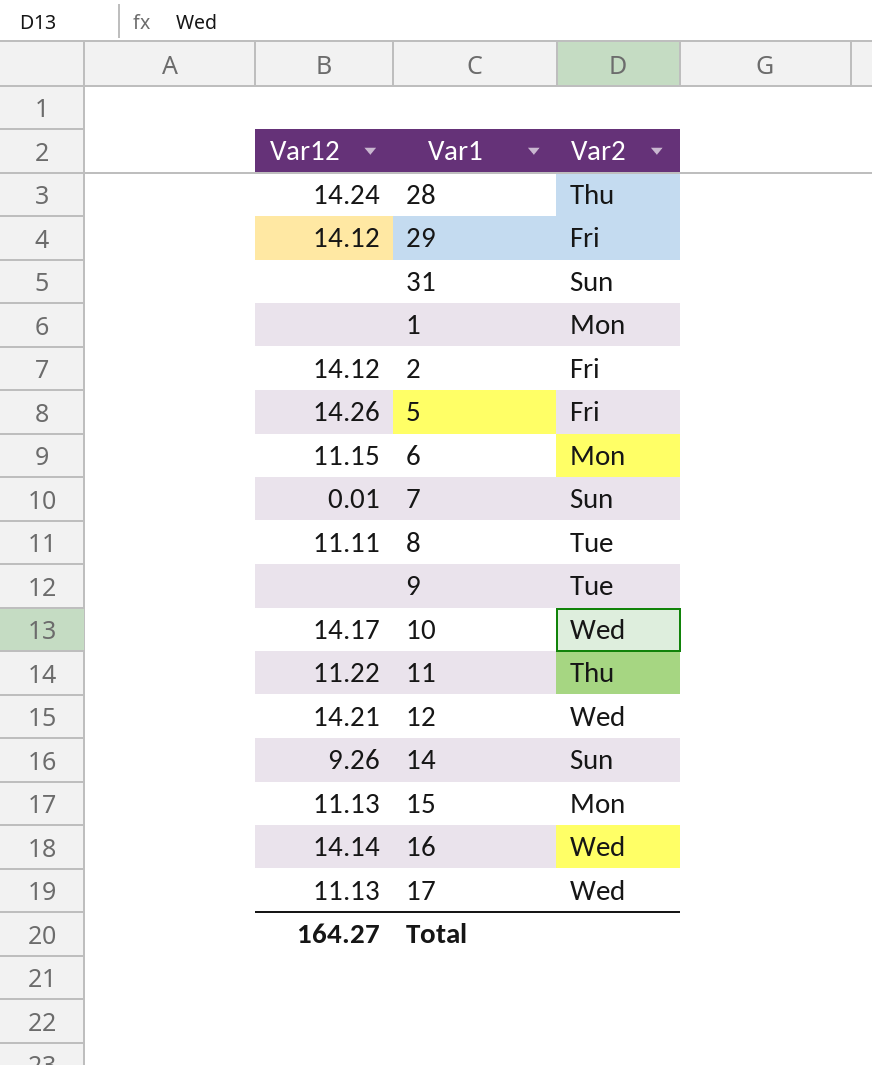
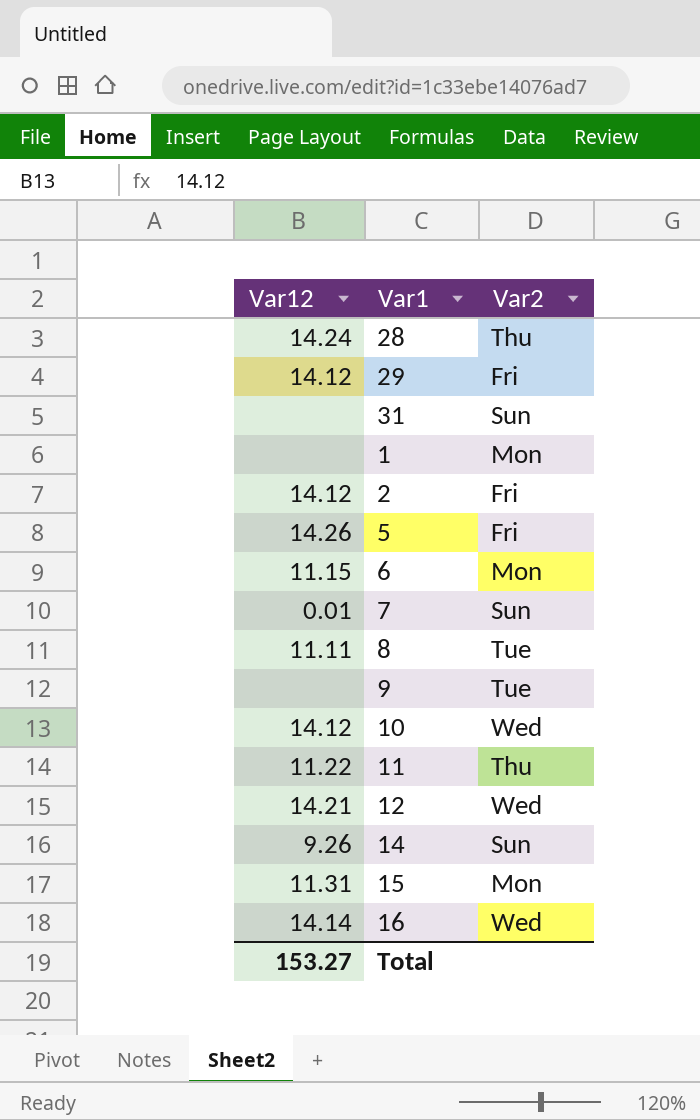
row 17: 11.13 | Wed -> none
10 | Var12: 14.17 -> 14.12
15 | Var12: 11.13 -> 11.31
Total | Var12: 164.27 -> 153.27

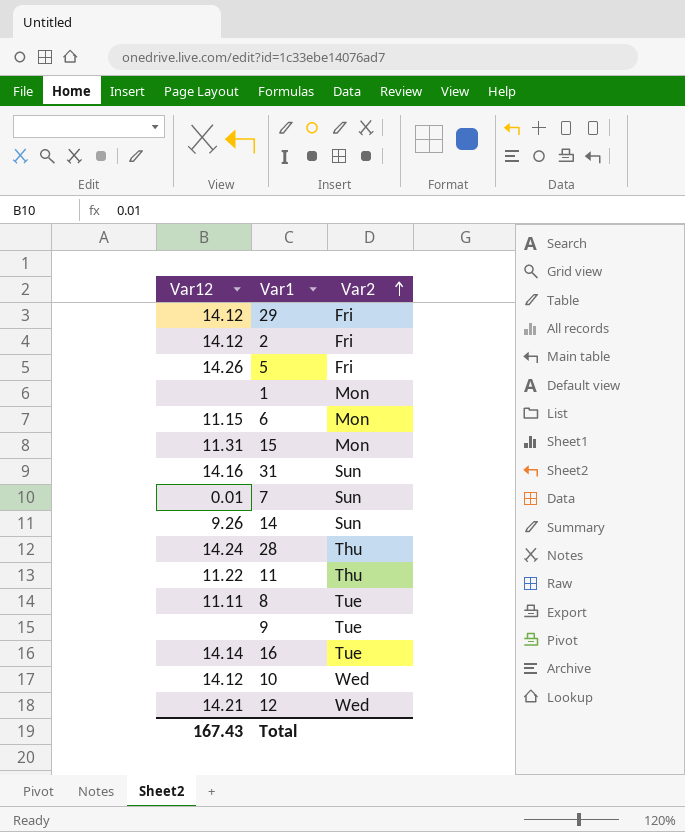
row order: none -> Var2 ascending
31 | Var12: none -> 14.16
16 | Var2: Wed -> Tue
Total | Var12: 153.27 -> 167.43

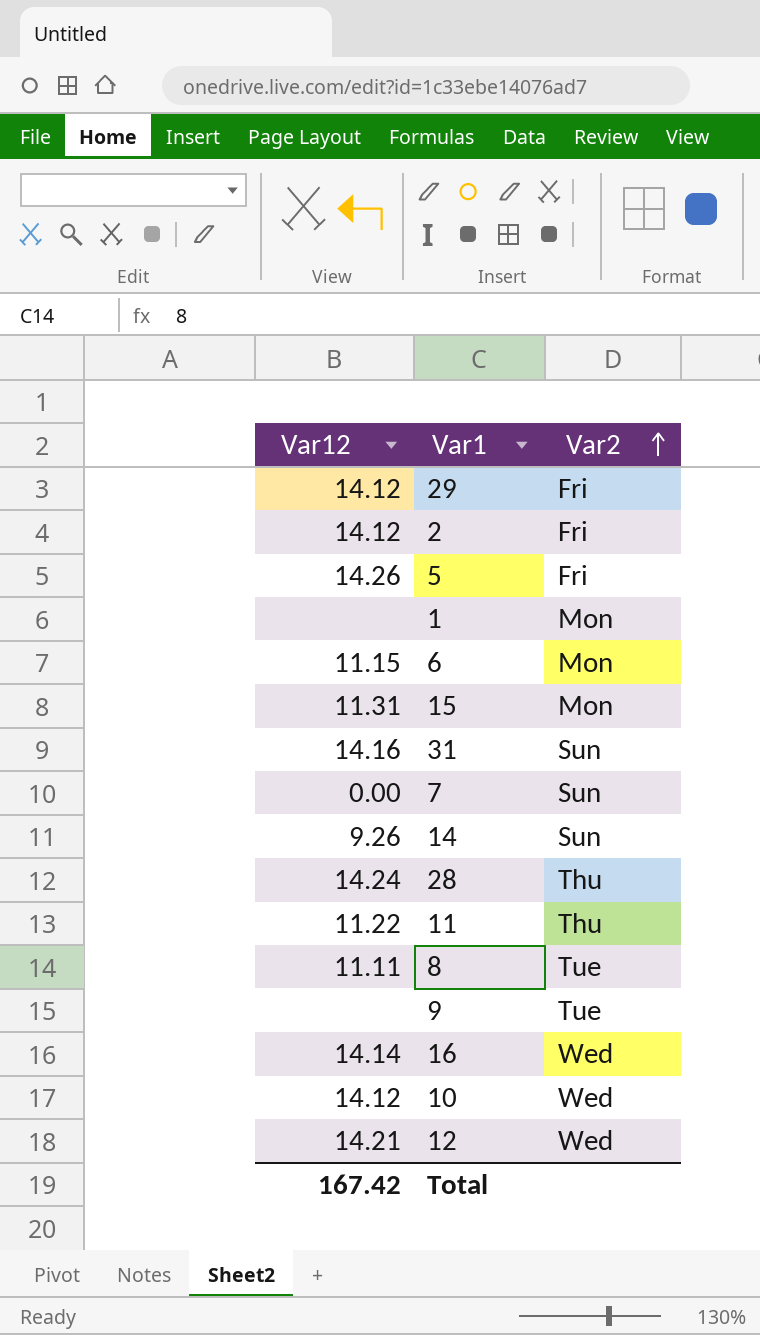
7 | Var12: 0.01 -> 0.00
16 | Var2: Tue -> Wed
Total | Var12: 167.43 -> 167.42

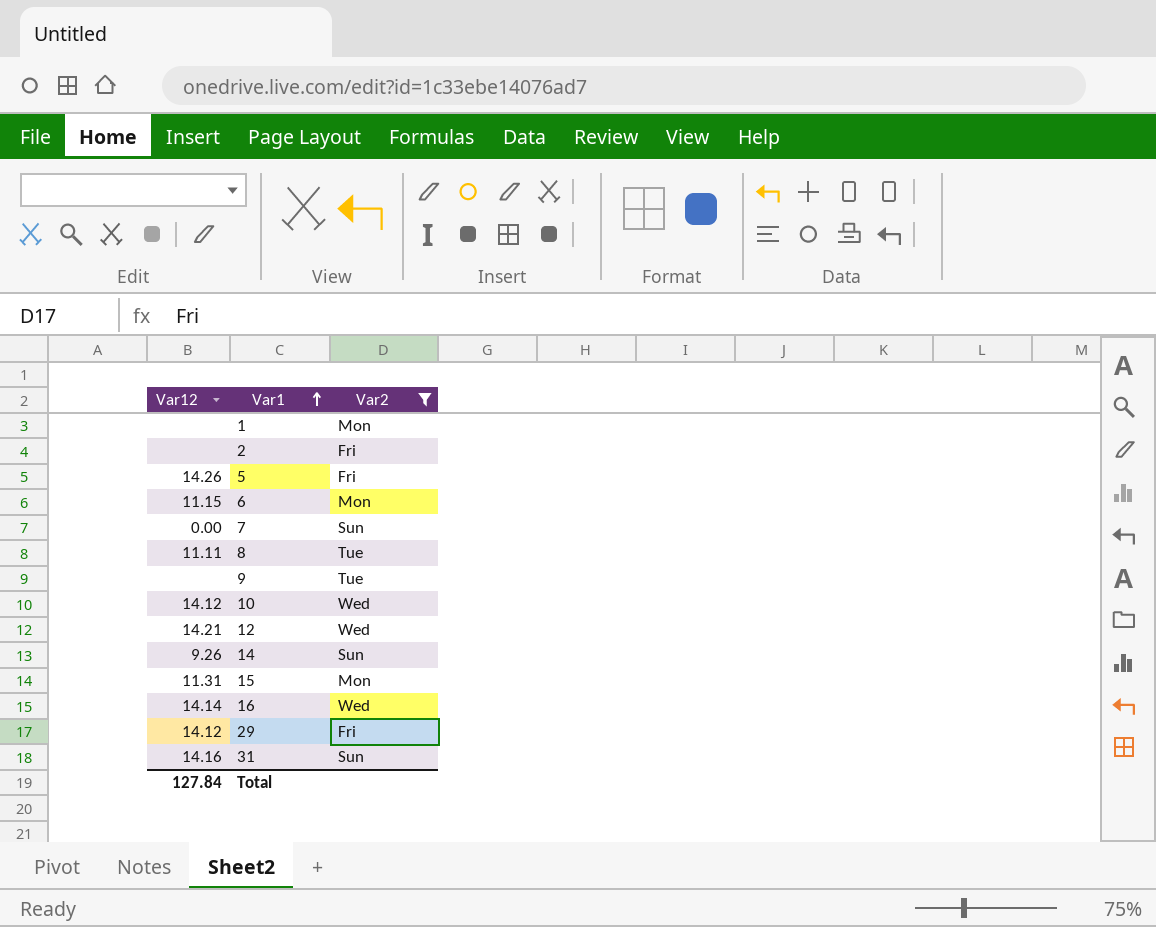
filter: none -> Var2 != Thu
row order: Var2 ascending -> Var1 ascending
2 | Var12: 14.12 -> none
Total | Var12: 167.42 -> 127.84

